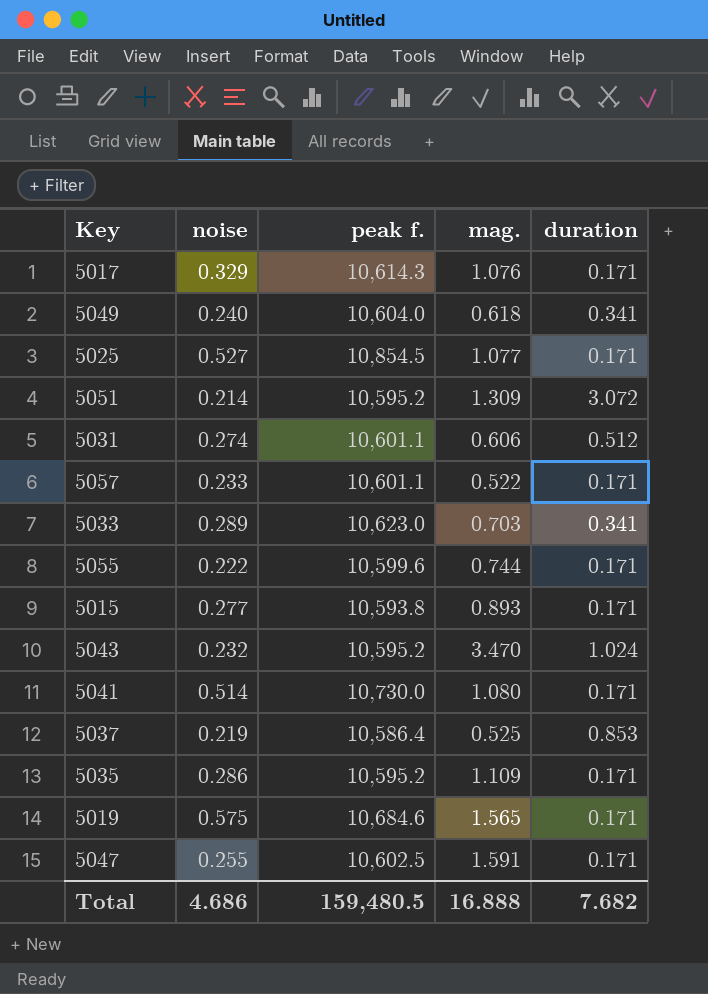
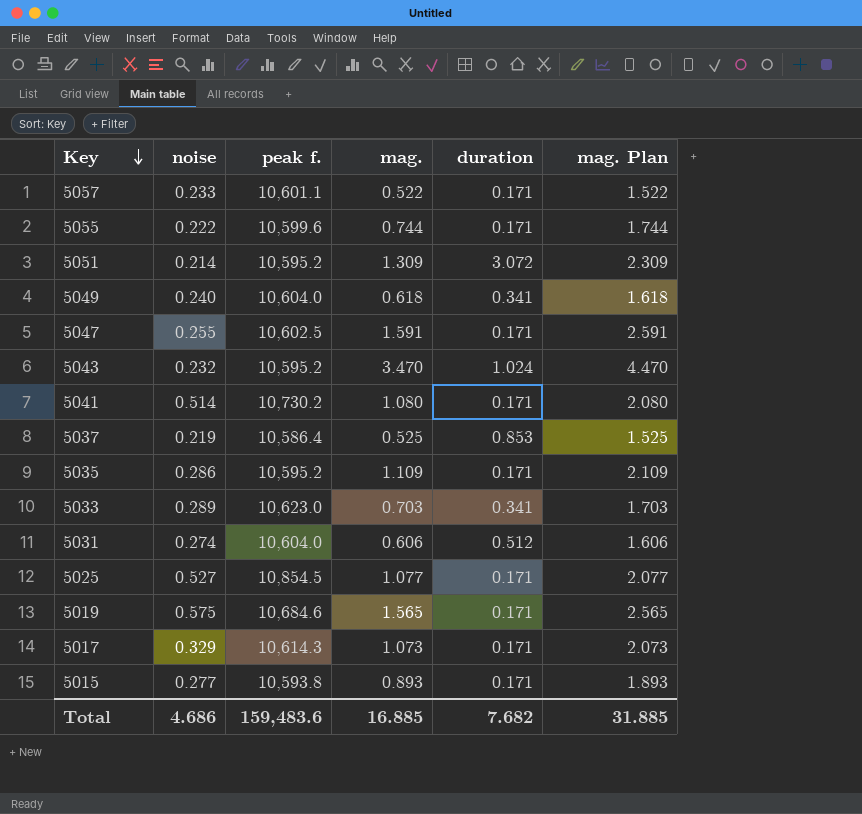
row order: none -> Key descending
column mag. Plan | formula: none -> [mag.] + 1
5041 | peak f.: 10,730.0 -> 10,730.2
5031 | peak f.: 10,601.1 -> 10,604.0
5017 | mag.: 1.076 -> 1.073
Total | peak f.: 159,480.5 -> 159,483.6
Total | mag.: 16.888 -> 16.885

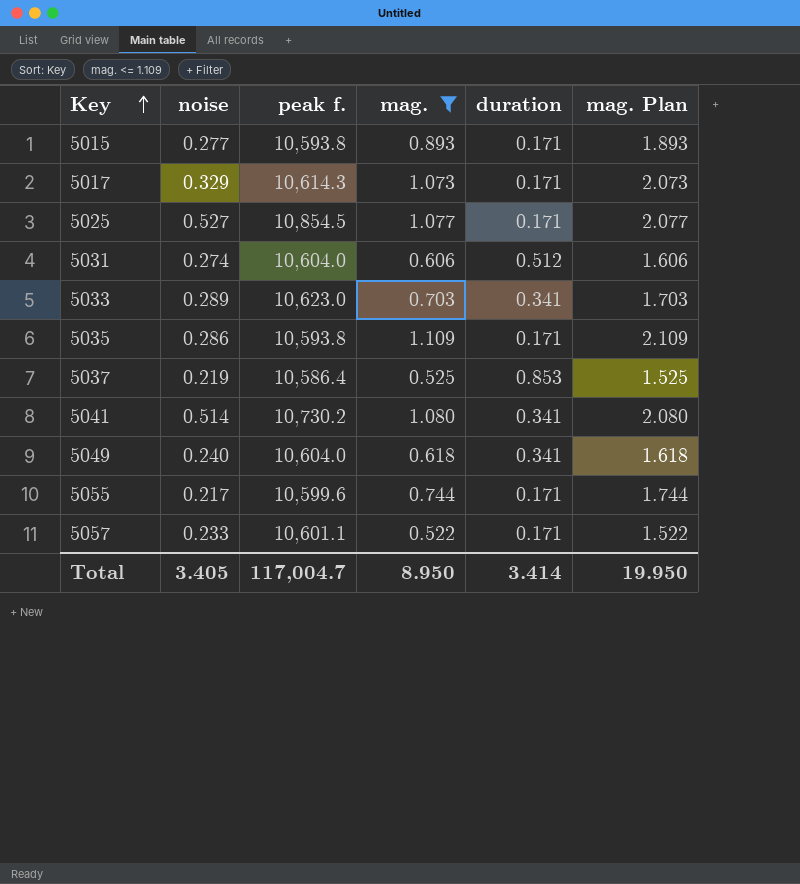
filter: none -> mag. <= 1.109
row order: Key descending -> Key ascending
5035 | peak f.: 10,595.2 -> 10,593.8
5041 | duration: 0.171 -> 0.341
5055 | noise: 0.222 -> 0.217
Total | noise: 4.686 -> 3.405
Total | peak f.: 159,483.6 -> 117,004.7
Total | mag.: 16.885 -> 8.950
Total | duration: 7.682 -> 3.414
Total | mag. Plan: 31.885 -> 19.950

